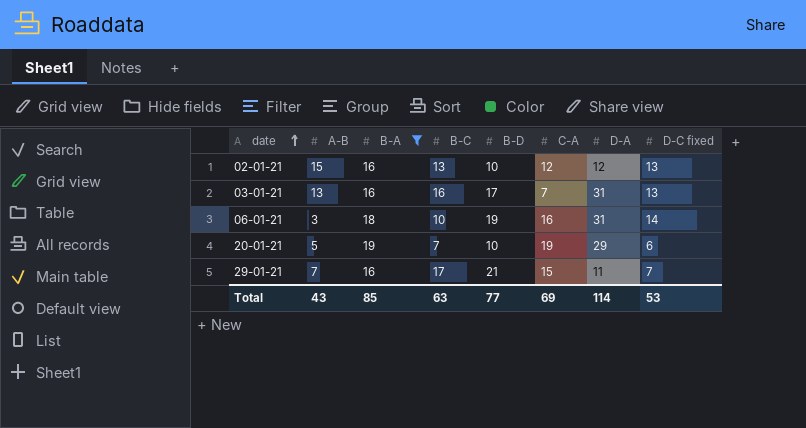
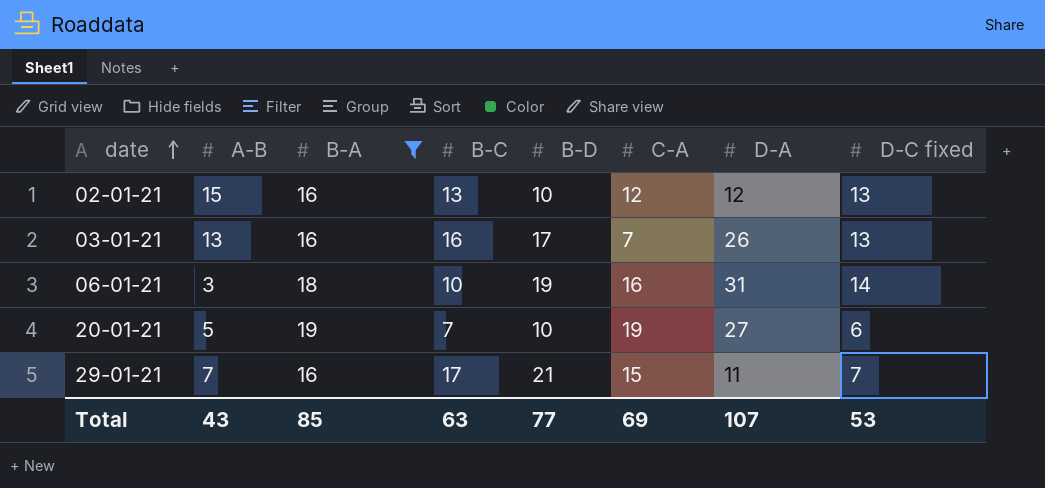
03-01-21 | D-A: 31 -> 26
20-01-21 | D-A: 29 -> 27
Total | D-A: 114 -> 107

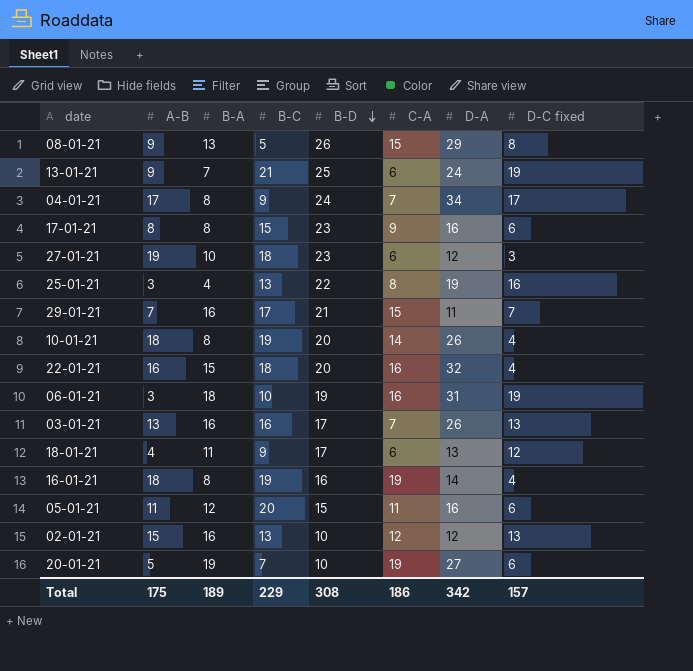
filter: B-A >= 16 -> none
row order: date ascending -> B-D descending
06-01-21 | D-C fixed: 14 -> 19
Total | A-B: 43 -> 175
Total | B-A: 85 -> 189
Total | B-C: 63 -> 229
Total | B-D: 77 -> 308
Total | C-A: 69 -> 186
Total | D-A: 107 -> 342
Total | D-C fixed: 53 -> 157

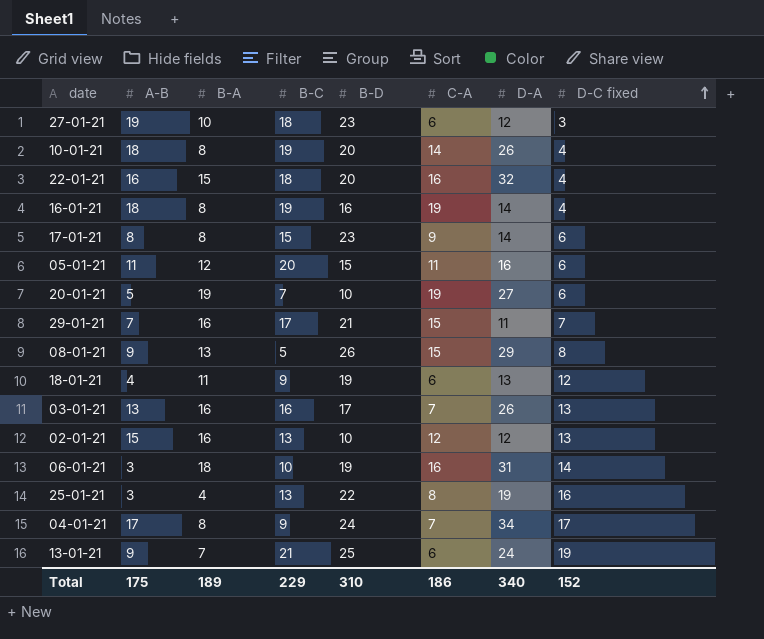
row order: B-D descending -> D-C fixed ascending
17-01-21 | D-A: 16 -> 14
18-01-21 | B-D: 17 -> 19
06-01-21 | D-C fixed: 19 -> 14
Total | B-D: 308 -> 310
Total | D-A: 342 -> 340
Total | D-C fixed: 157 -> 152

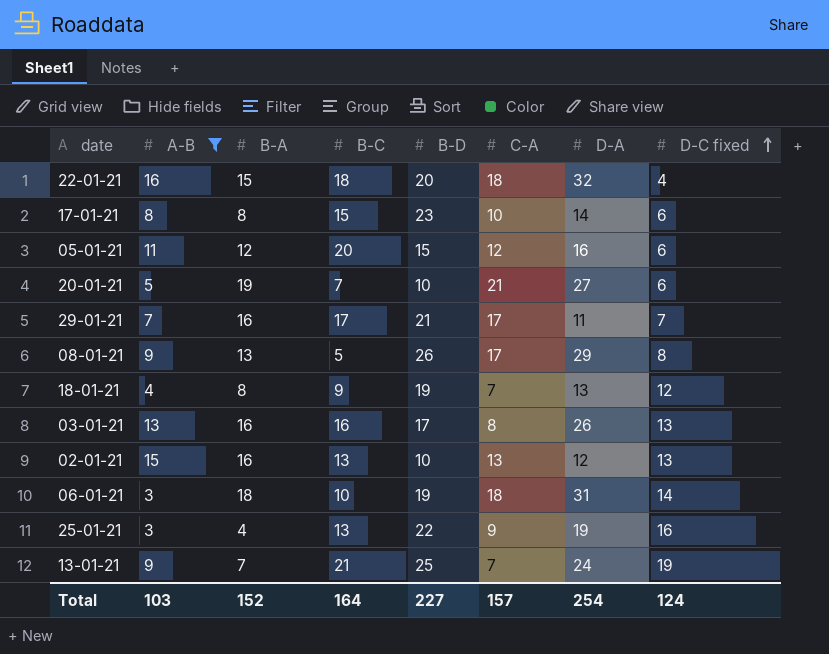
filter: none -> A-B <= 16
22-01-21 | C-A: 16 -> 18
17-01-21 | C-A: 9 -> 10
05-01-21 | C-A: 11 -> 12
20-01-21 | C-A: 19 -> 21
29-01-21 | C-A: 15 -> 17
08-01-21 | C-A: 15 -> 17
18-01-21 | B-A: 11 -> 8
18-01-21 | C-A: 6 -> 7
03-01-21 | C-A: 7 -> 8
02-01-21 | C-A: 12 -> 13
06-01-21 | C-A: 16 -> 18
25-01-21 | C-A: 8 -> 9
13-01-21 | C-A: 6 -> 7
Total | A-B: 175 -> 103
Total | B-A: 189 -> 152
Total | B-C: 229 -> 164
Total | B-D: 310 -> 227
Total | C-A: 186 -> 157
Total | D-A: 340 -> 254
Total | D-C fixed: 152 -> 124

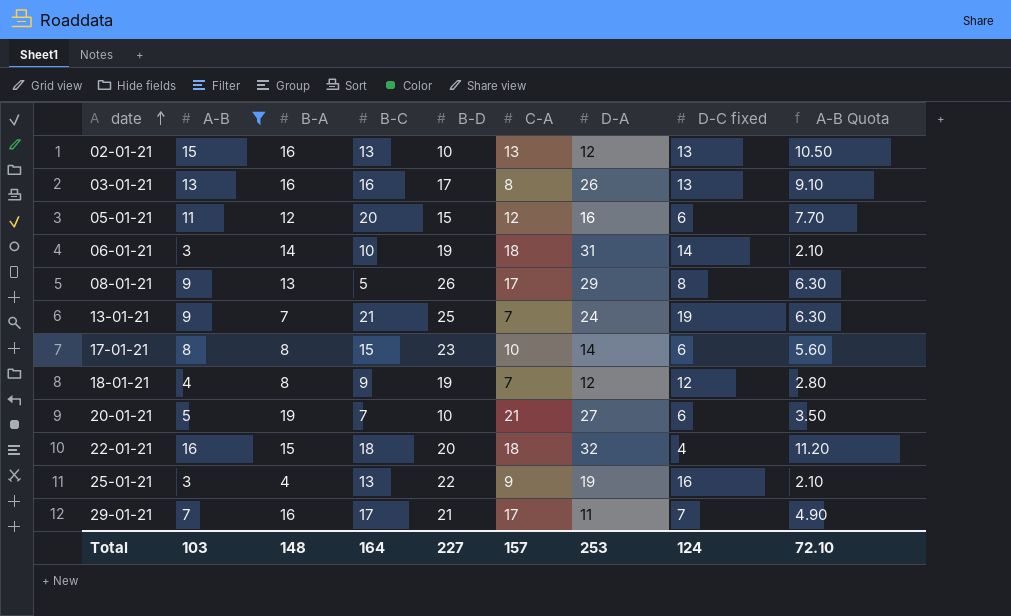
row order: D-C fixed ascending -> date ascending
column A-B Quota | formula: none -> [A-B] * 0.7
06-01-21 | B-A: 18 -> 14
18-01-21 | D-A: 13 -> 12
Total | B-A: 152 -> 148
Total | D-A: 254 -> 253

